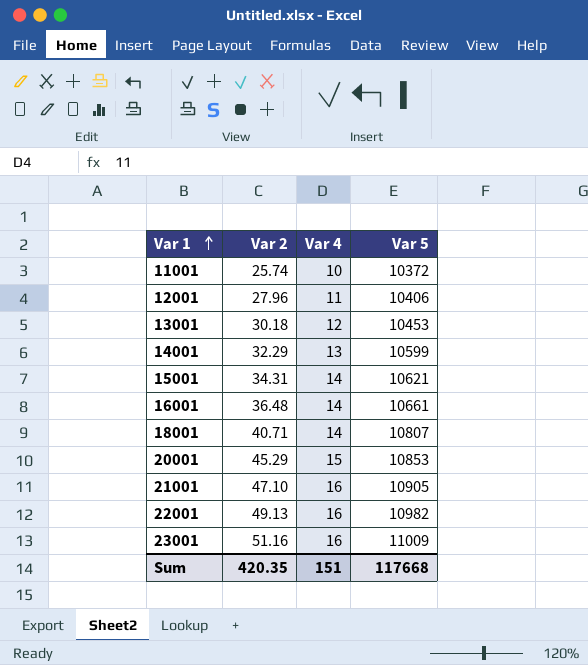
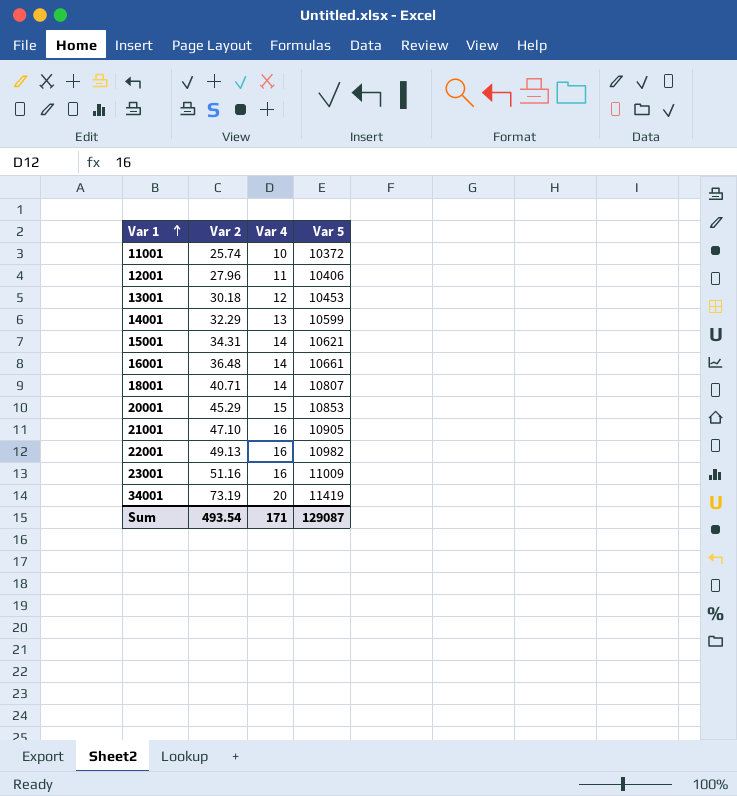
row 34001: none -> 73.19 | 20 | 11419
Sum | Var 2: 420.35 -> 493.54
Sum | Var 4: 151 -> 171
Sum | Var 5: 117668 -> 129087

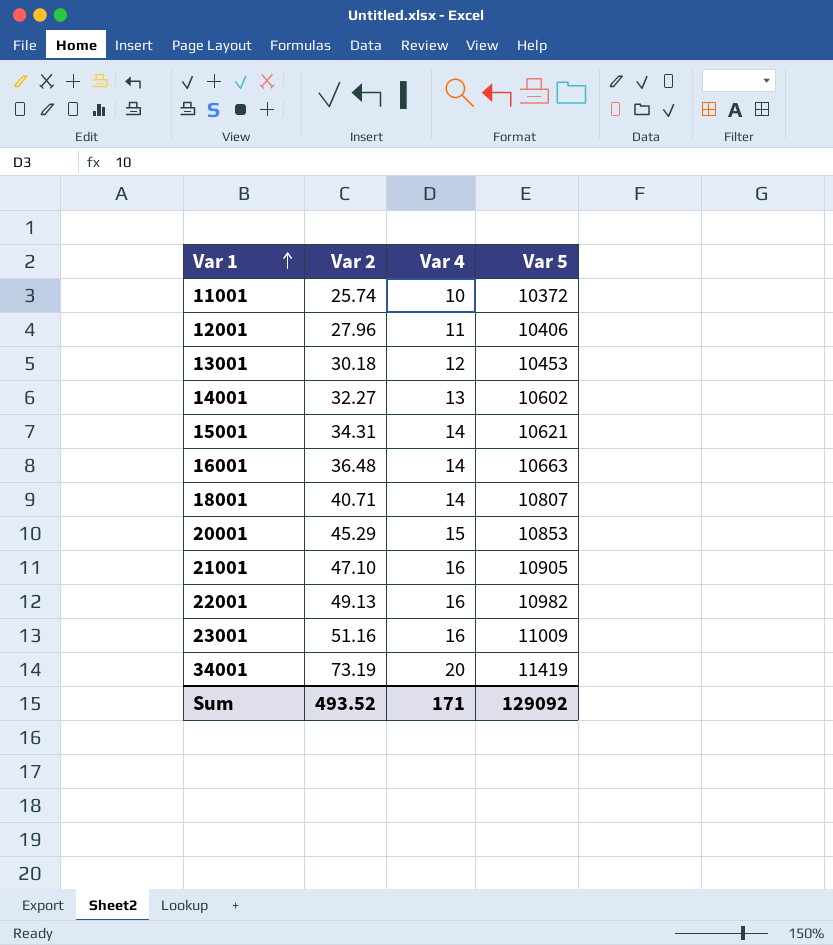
14001 | Var 2: 32.29 -> 32.27
14001 | Var 5: 10599 -> 10602
16001 | Var 5: 10661 -> 10663
Sum | Var 2: 493.54 -> 493.52
Sum | Var 5: 129087 -> 129092

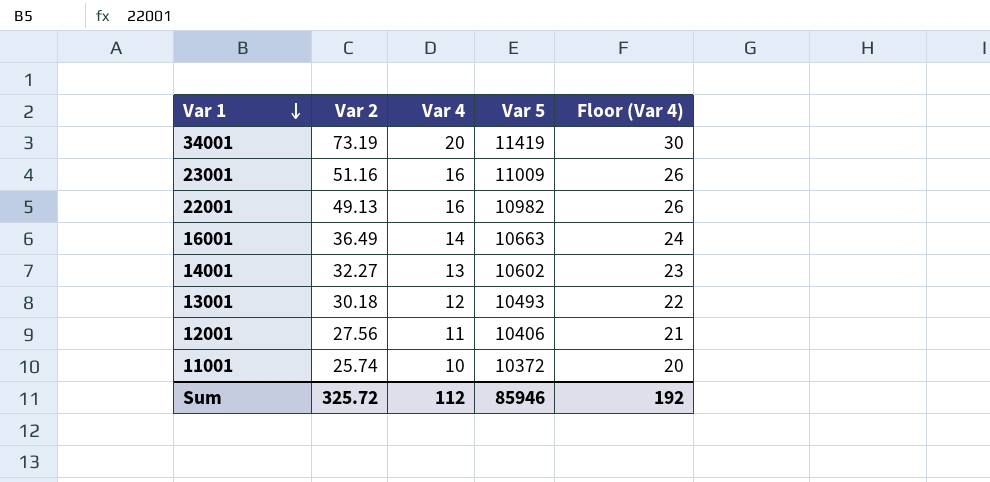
row order: Var 1 ascending -> Var 1 descending
column Floor (Var 4) | formula: none -> [Var 4] + 10
row 15001: 34.31 | 14 | 10621 -> none
row 18001: 40.71 | 14 | 10807 -> none
row 20001: 45.29 | 15 | 10853 -> none
row 21001: 47.10 | 16 | 10905 -> none
16001 | Var 2: 36.48 -> 36.49
13001 | Var 5: 10453 -> 10493
12001 | Var 2: 27.96 -> 27.56
Sum | Var 2: 493.52 -> 325.72
Sum | Var 4: 171 -> 112
Sum | Var 5: 129092 -> 85946

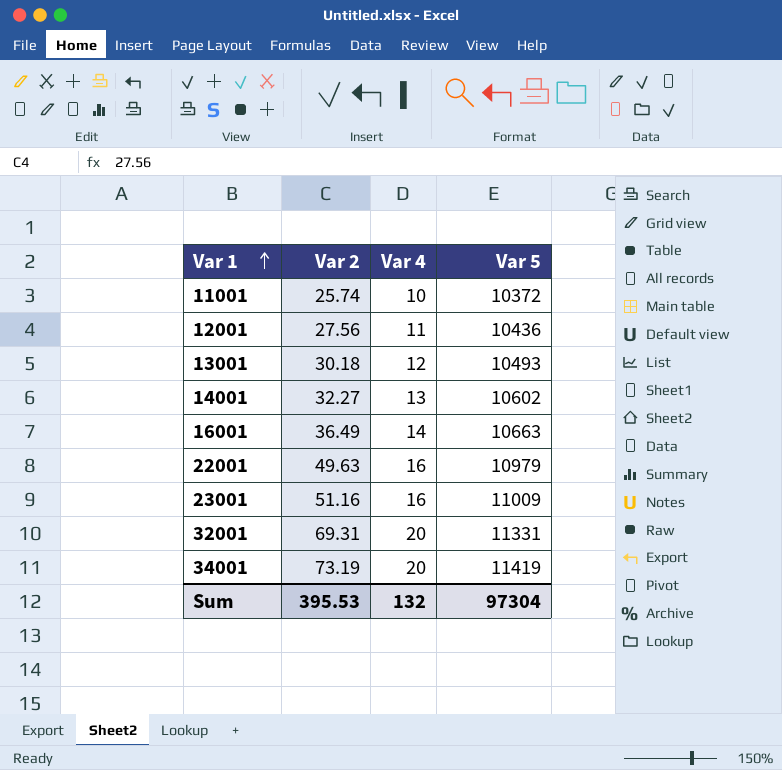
row order: Var 1 descending -> Var 1 ascending
column Floor (Var 4) | formula: [Var 4] + 10 -> none
12001 | Var 5: 10406 -> 10436
22001 | Var 2: 49.13 -> 49.63
22001 | Var 5: 10982 -> 10979
row 32001: none -> 69.31 | 20 | 11331
Sum | Var 2: 325.72 -> 395.53
Sum | Var 4: 112 -> 132
Sum | Var 5: 85946 -> 97304

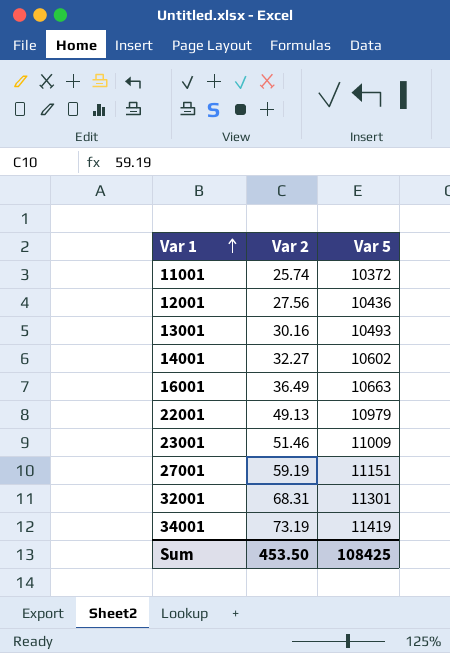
column Var 4 | position: 3 -> none
13001 | Var 2: 30.18 -> 30.16
22001 | Var 2: 49.63 -> 49.13
23001 | Var 2: 51.16 -> 51.46
row 27001: none -> 59.19 | 11151
32001 | Var 2: 69.31 -> 68.31
32001 | Var 5: 11331 -> 11301
Sum | Var 2: 395.53 -> 453.50
Sum | Var 5: 97304 -> 108425

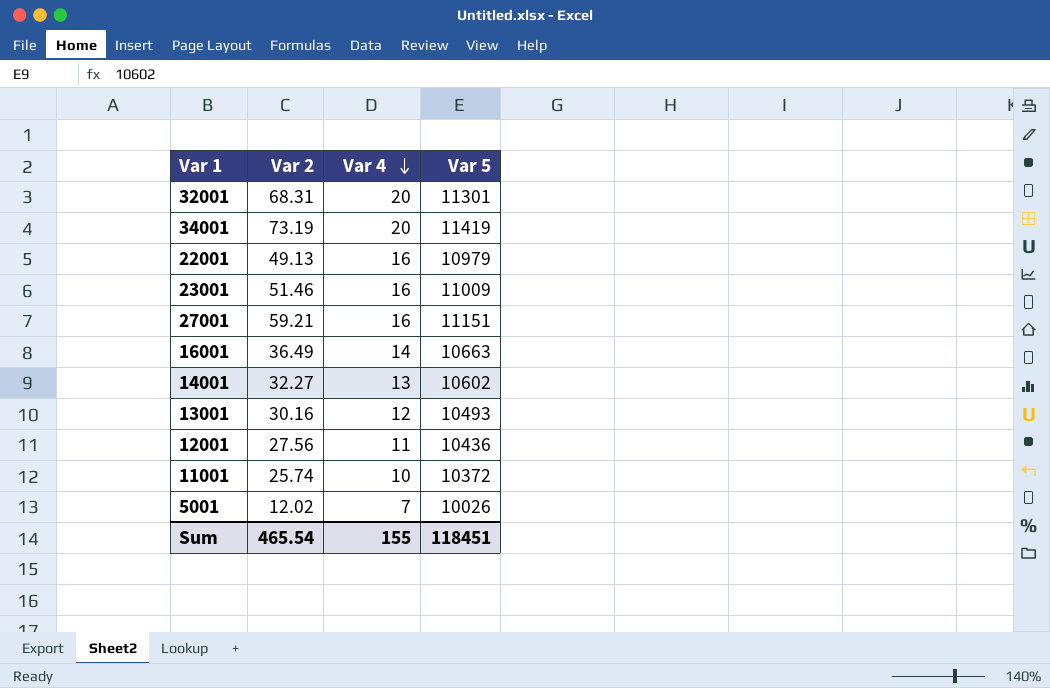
row order: Var 1 ascending -> Var 4 descending
column Var 4 | position: none -> 3
27001 | Var 2: 59.19 -> 59.21
row 5001: none -> 12.02 | 7 | 10026
Sum | Var 2: 453.50 -> 465.54
Sum | Var 5: 108425 -> 118451

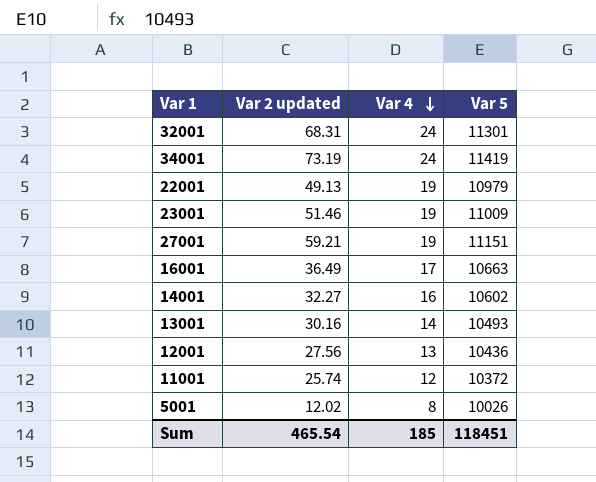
column name: Var 2 -> Var 2 updated
32001 | Var 4: 20 -> 24
34001 | Var 4: 20 -> 24
22001 | Var 4: 16 -> 19
23001 | Var 4: 16 -> 19
27001 | Var 4: 16 -> 19
16001 | Var 4: 14 -> 17
14001 | Var 4: 13 -> 16
13001 | Var 4: 12 -> 14
12001 | Var 4: 11 -> 13
11001 | Var 4: 10 -> 12
5001 | Var 4: 7 -> 8
Sum | Var 4: 155 -> 185

